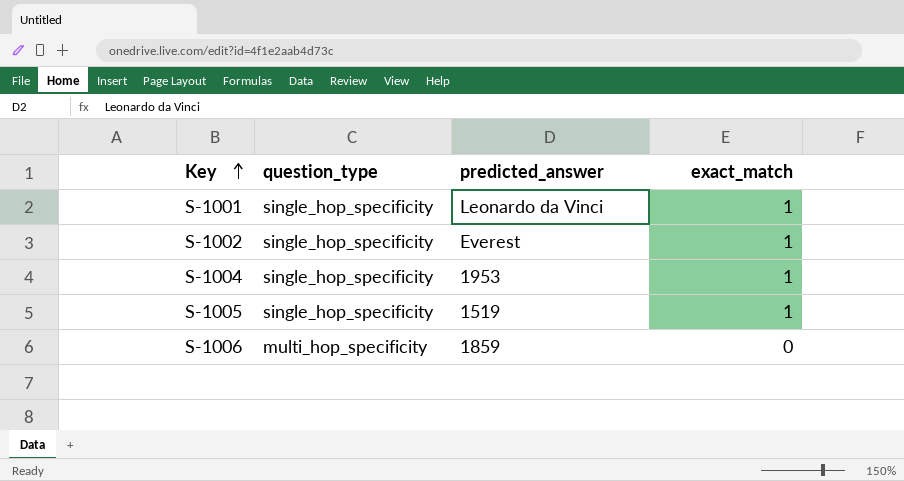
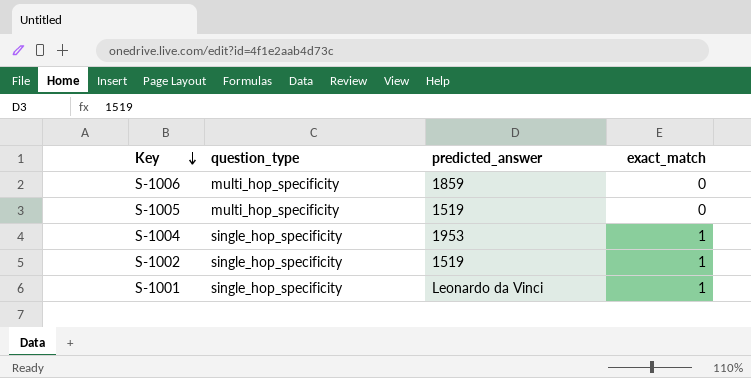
row order: Key ascending -> Key descending
S-1005 | question_type: single_hop_specificity -> multi_hop_specificity
S-1005 | exact_match: 1 -> 0
S-1002 | predicted_answer: Everest -> 1519

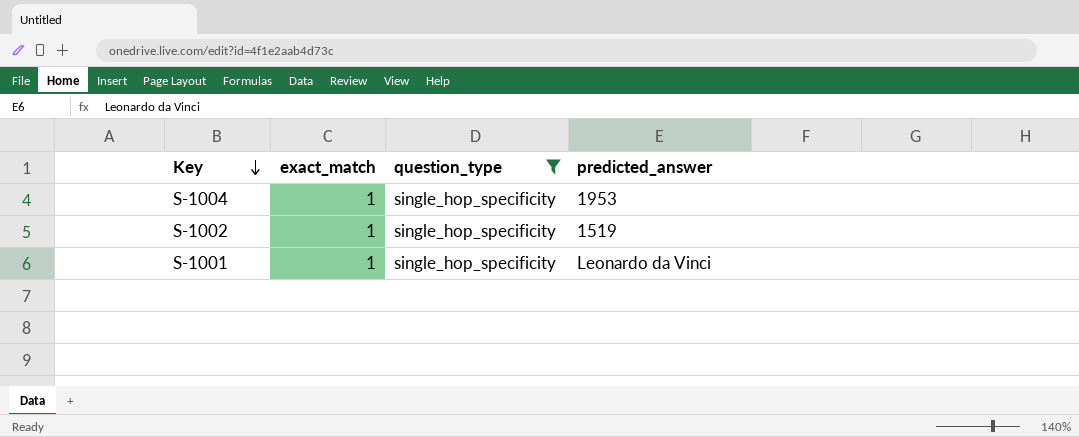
filter: none -> question_type = single_hop_specificity
column exact_match | position: 4 -> 2

